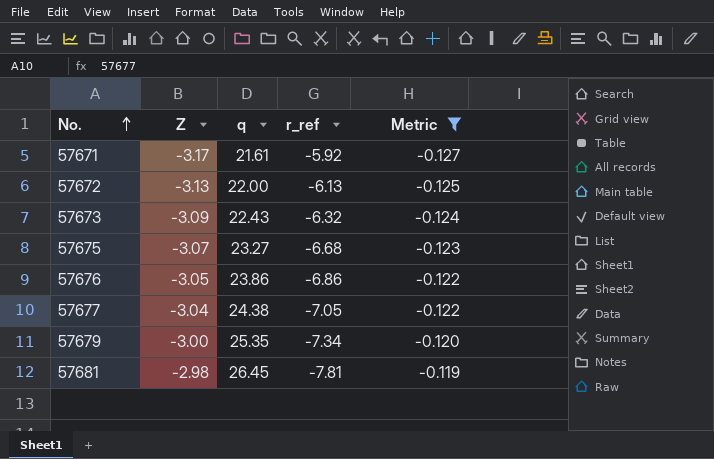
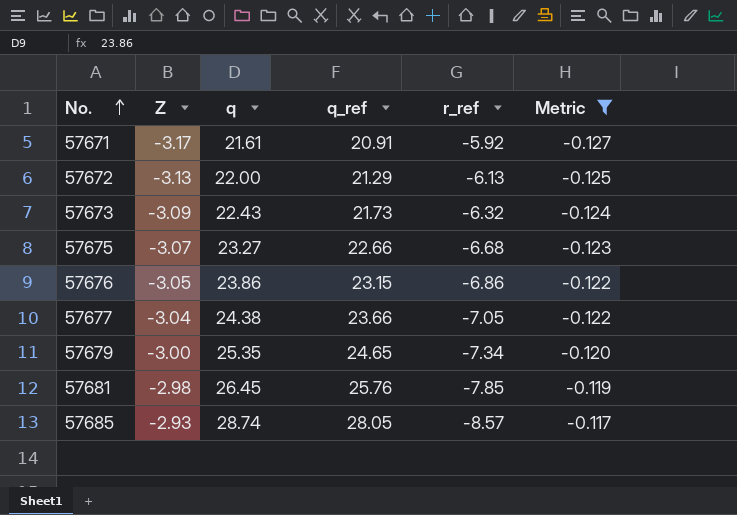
column q_ref | position: none -> 4
57681 | r_ref: -7.81 -> -7.85
row 57685: none -> -2.93 | 28.74 | 28.05 | -8.57 | -0.117

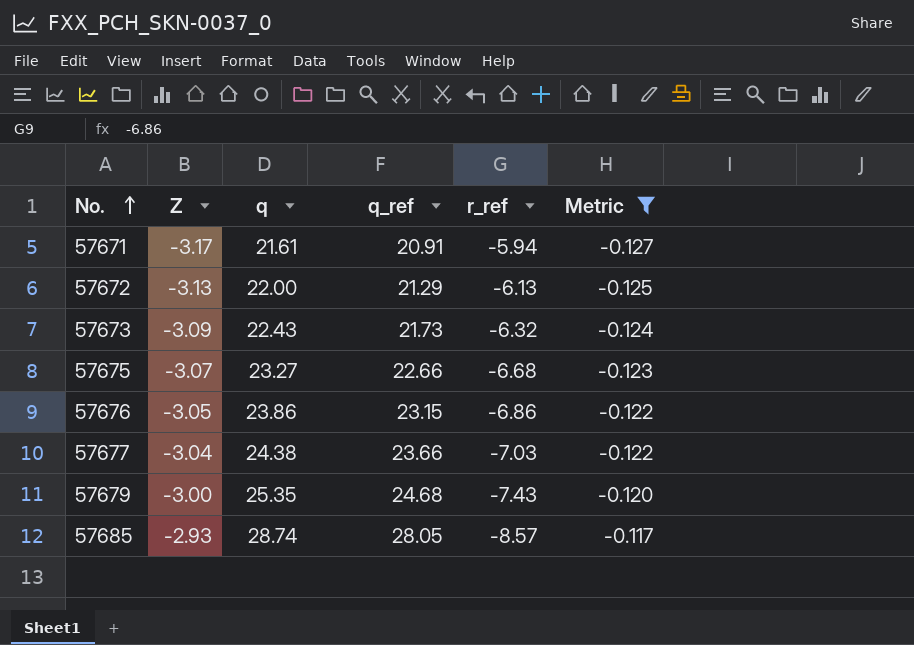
row 57681: -2.98 | 26.45 | 25.76 | -7.85 | -0.119 -> none
57671 | r_ref: -5.92 -> -5.94
57677 | r_ref: -7.05 -> -7.03
57679 | q_ref: 24.65 -> 24.68
57679 | r_ref: -7.34 -> -7.43

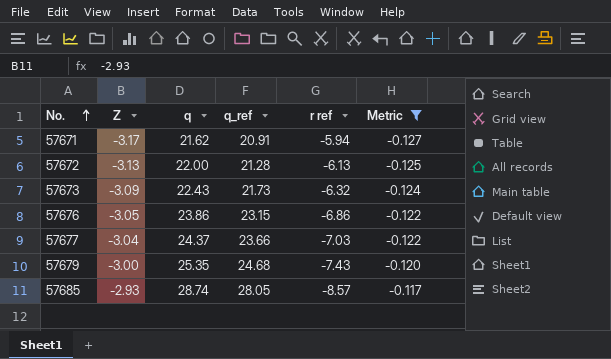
column name: r_ref -> r ref
row 57675: -3.07 | 23.27 | 22.66 | -6.68 | -0.123 -> none
57671 | q: 21.61 -> 21.62
57672 | q_ref: 21.29 -> 21.28
57677 | q: 24.38 -> 24.37

